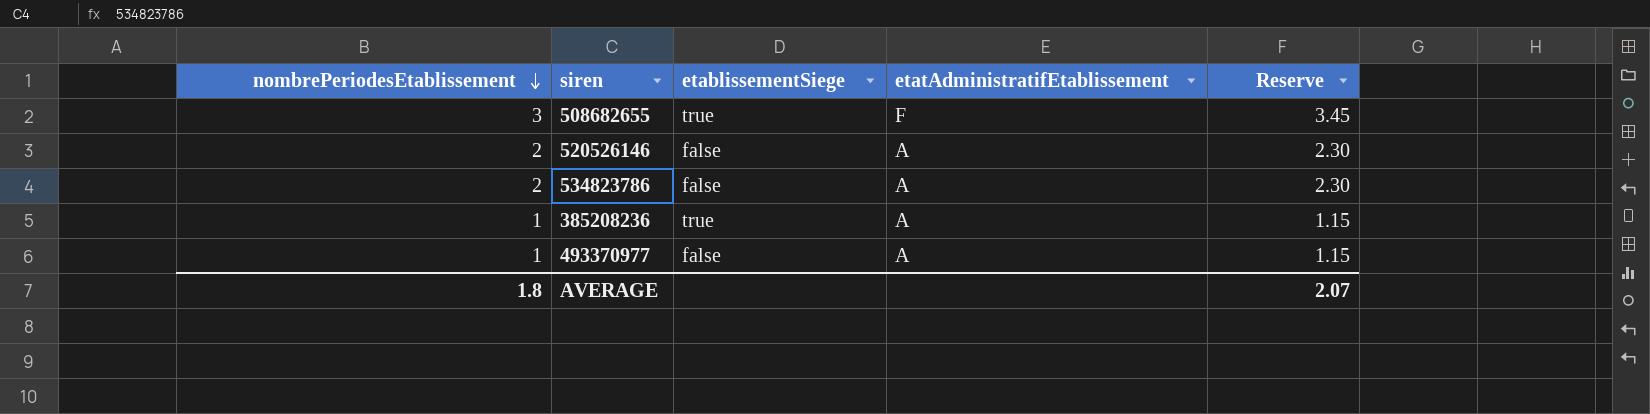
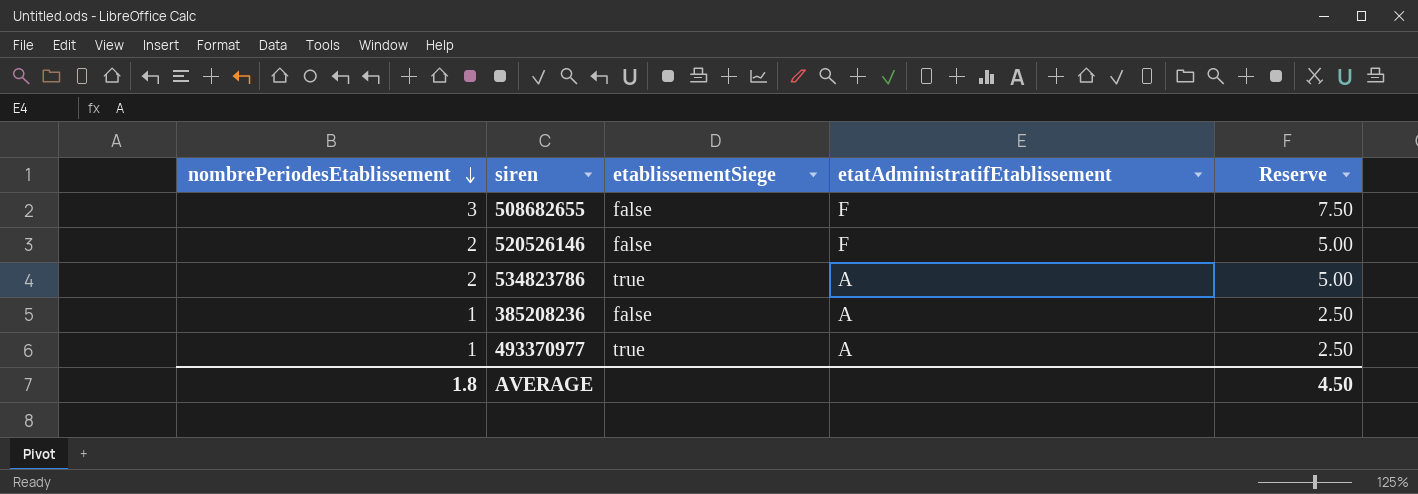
column Reserve | formula: [nombrePeriodesEtablissement] * 1.15 -> [nombrePeriodesEtablissement] * 2.5
508682655 | etablissementSiege: true -> false
520526146 | etatAdministratifEtablissement: A -> F
534823786 | etablissementSiege: false -> true
385208236 | etablissementSiege: true -> false
493370977 | etablissementSiege: false -> true
AVERAGE | Reserve: 2.07 -> 4.50

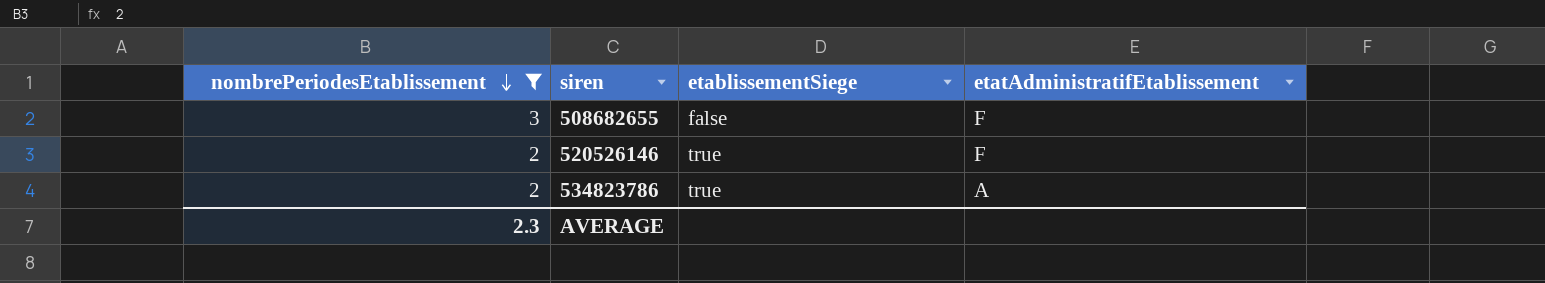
filter: none -> nombrePeriodesEtablissement != 1
column Reserve | formula: [nombrePeriodesEtablissement] * 2.5 -> none
520526146 | etablissementSiege: false -> true
AVERAGE | nombrePeriodesEtablissement: 1.8 -> 2.3

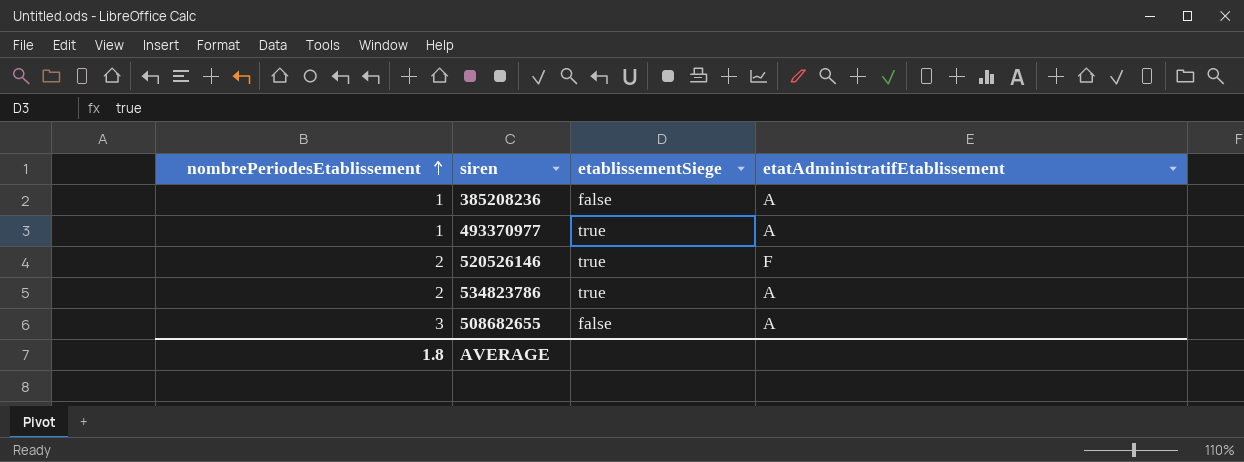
filter: nombrePeriodesEtablissement != 1 -> none
row order: nombrePeriodesEtablissement descending -> nombrePeriodesEtablissement ascending
508682655 | etatAdministratifEtablissement: F -> A
AVERAGE | nombrePeriodesEtablissement: 2.3 -> 1.8

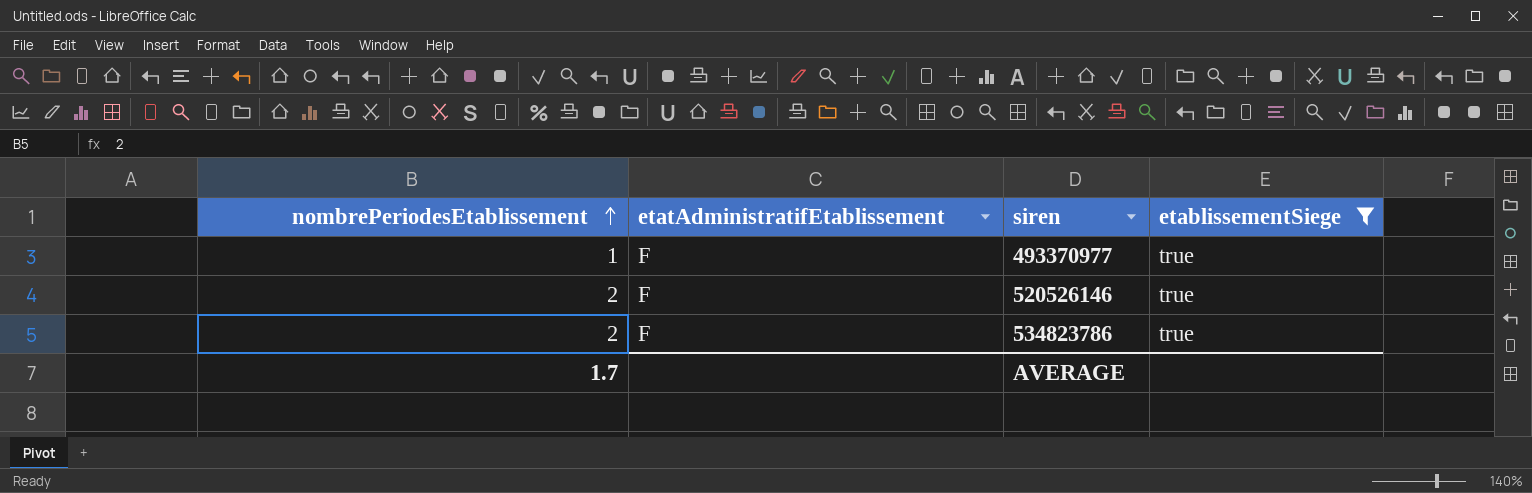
filter: none -> etablissementSiege = true
column etatAdministratifEtablissement | position: 4 -> 2
493370977 | etatAdministratifEtablissement: A -> F
534823786 | etatAdministratifEtablissement: A -> F
AVERAGE | nombrePeriodesEtablissement: 1.8 -> 1.7

